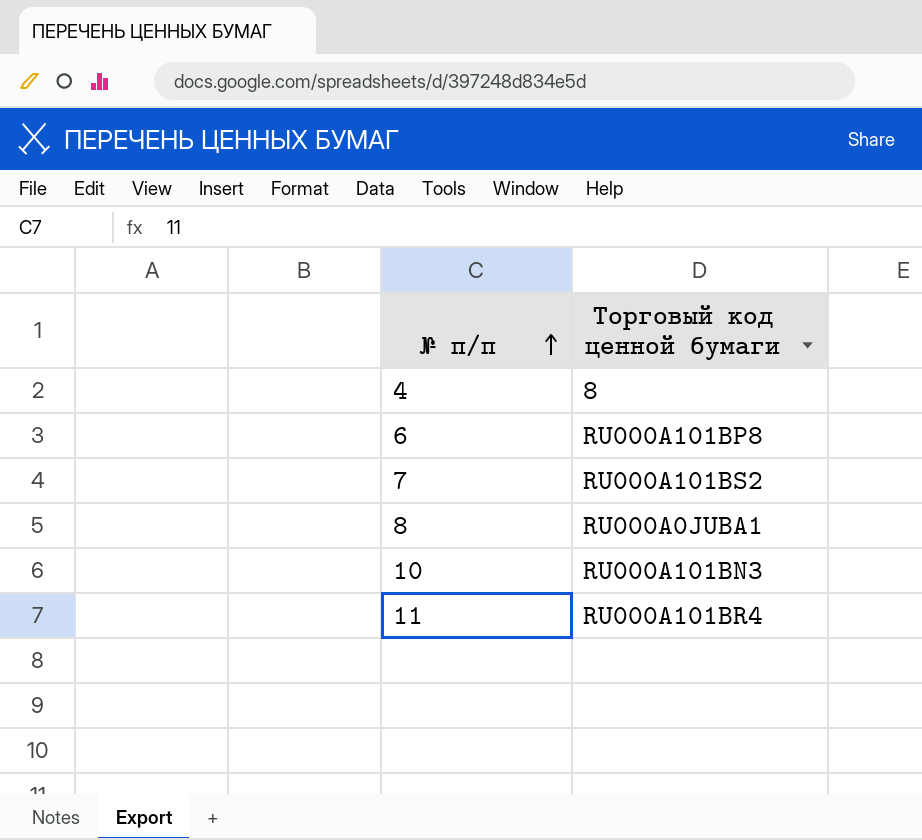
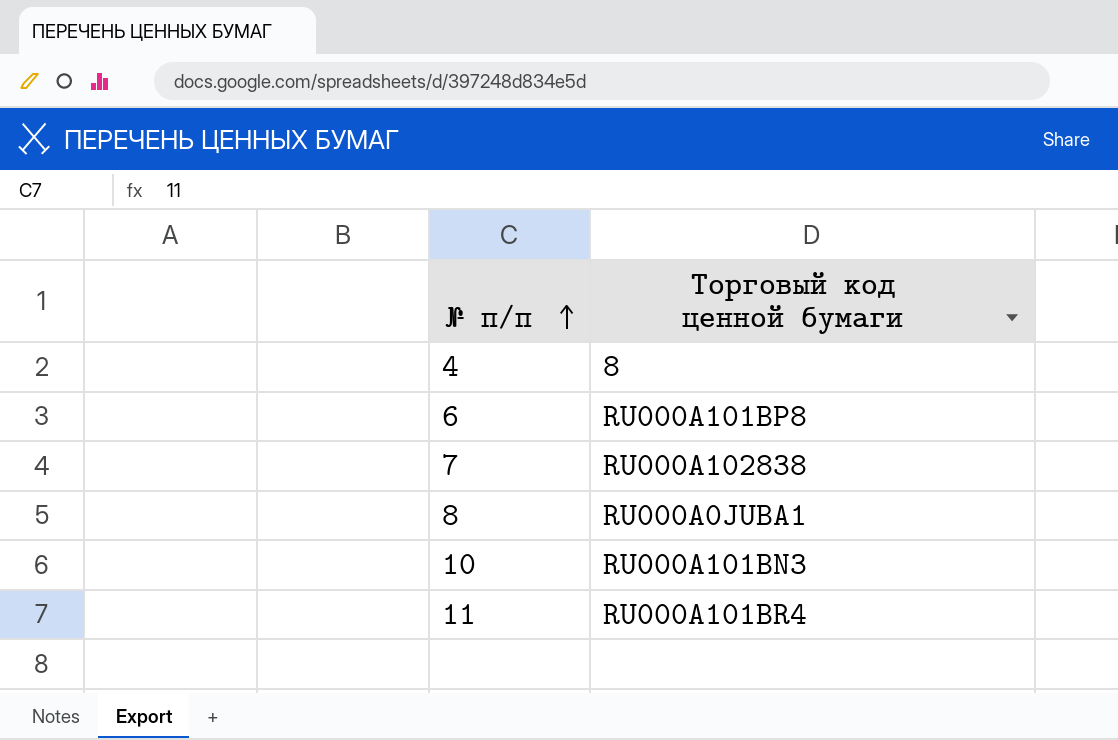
7 | Торговый код ценной бумаги: RU000A101BS2 -> RU000A102838

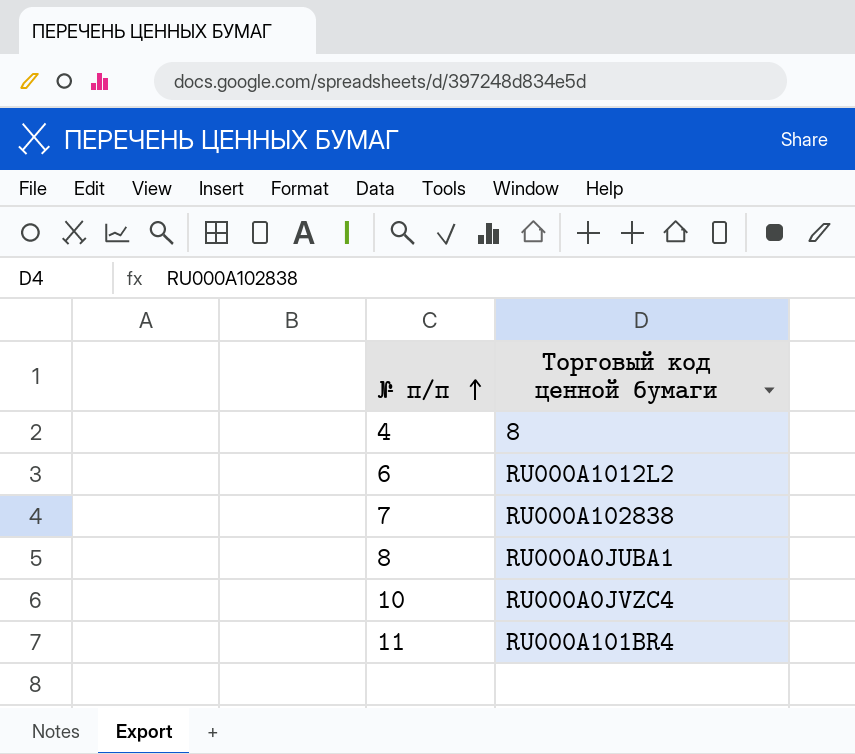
6 | Торговый код ценной бумаги: RU000A101BP8 -> RU000A1012L2
10 | Торговый код ценной бумаги: RU000A101BN3 -> RU000A0JVZC4

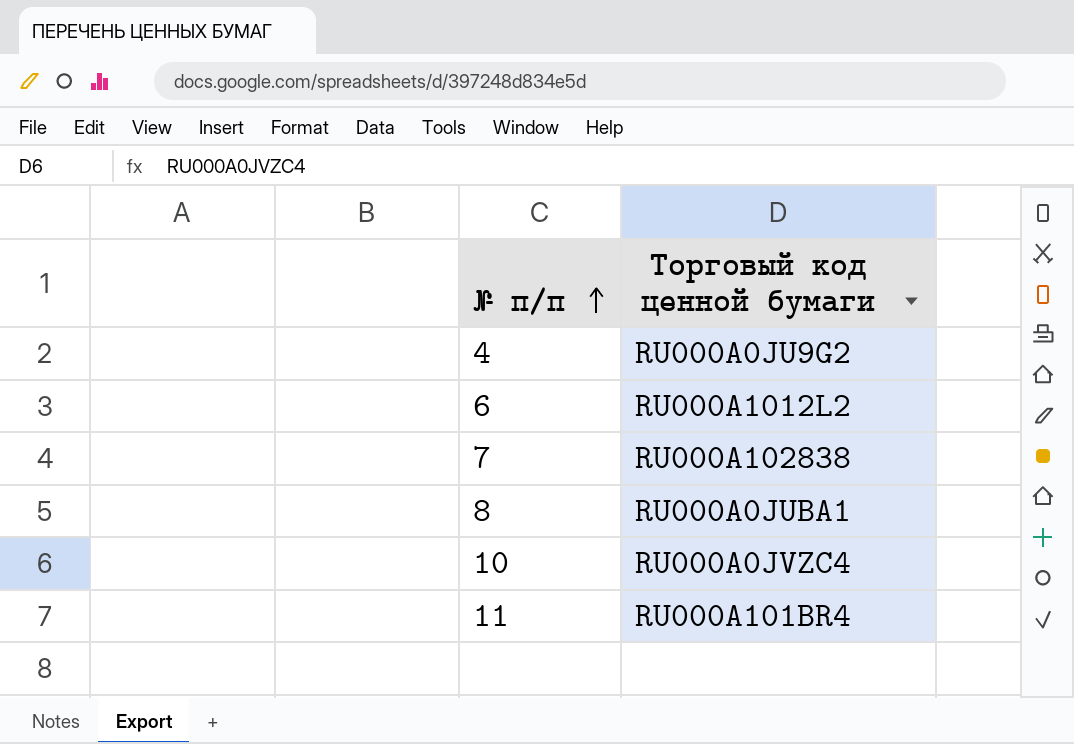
4 | Торговый код ценной бумаги: 8 -> RU000A0JU9G2

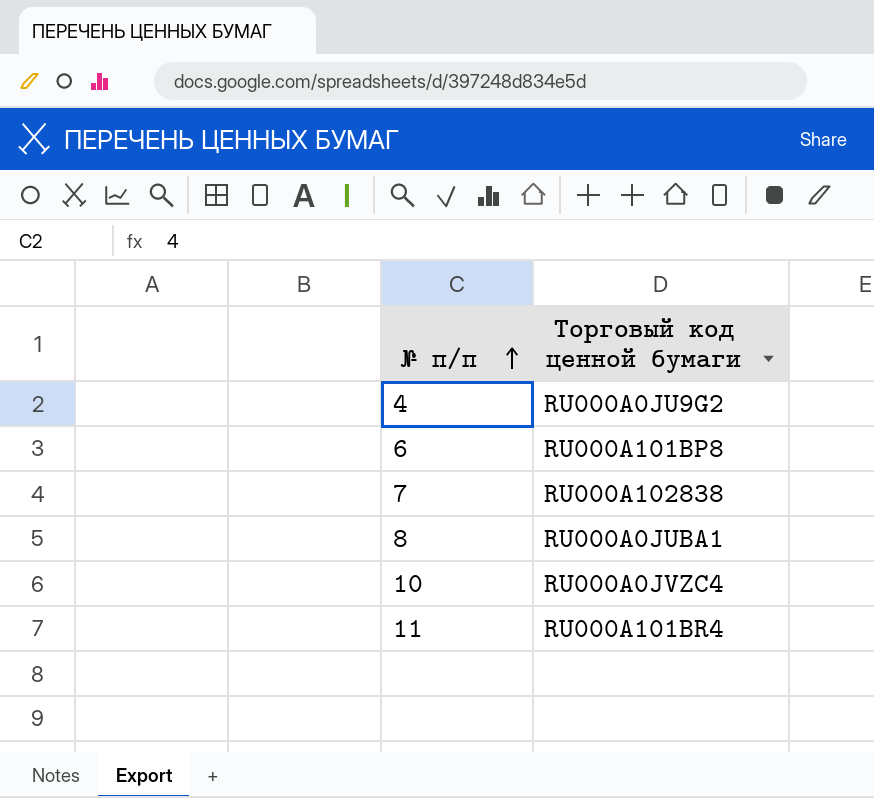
6 | Торговый код ценной бумаги: RU000A1012L2 -> RU000A101BP8

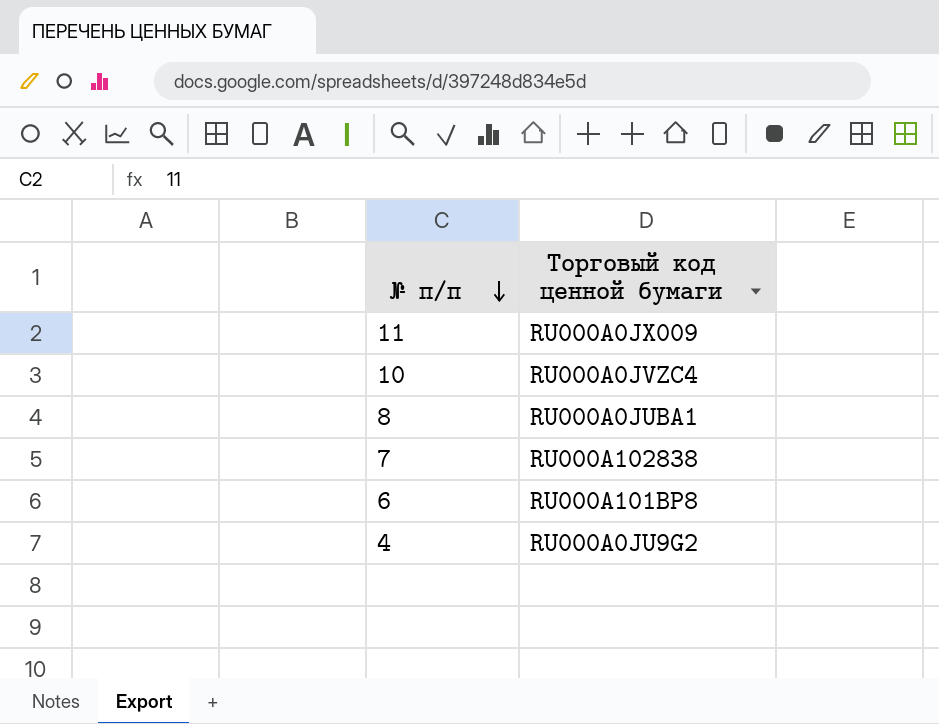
row order: № п/п ascending -> № п/п descending
11 | Торговый код ценной бумаги: RU000A101BR4 -> RU000A0JX009

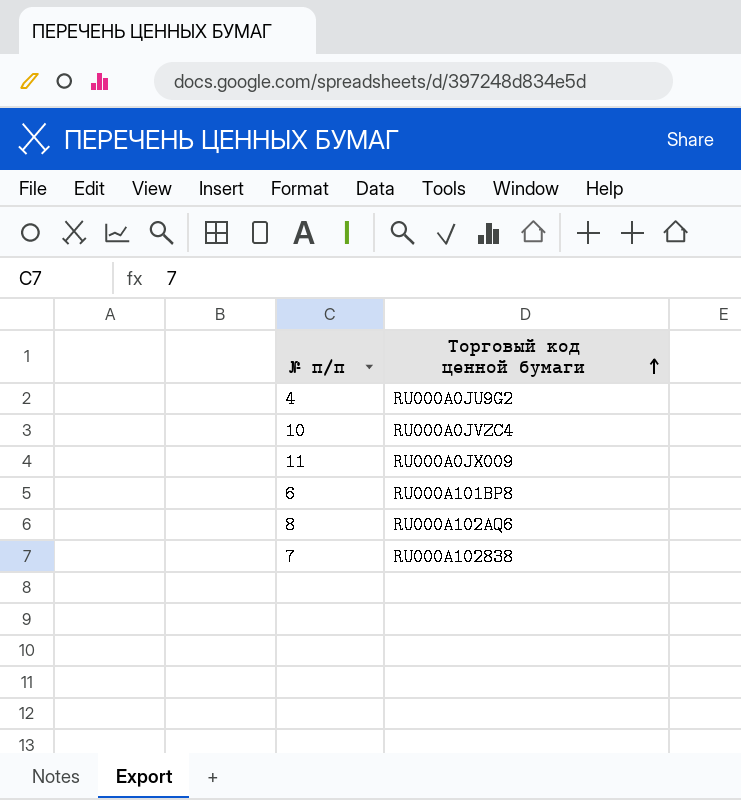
row order: № п/п descending -> Торговый код ценной бумаги ascending
8 | Торговый код ценной бумаги: RU000A0JUBA1 -> RU000A102AQ6

